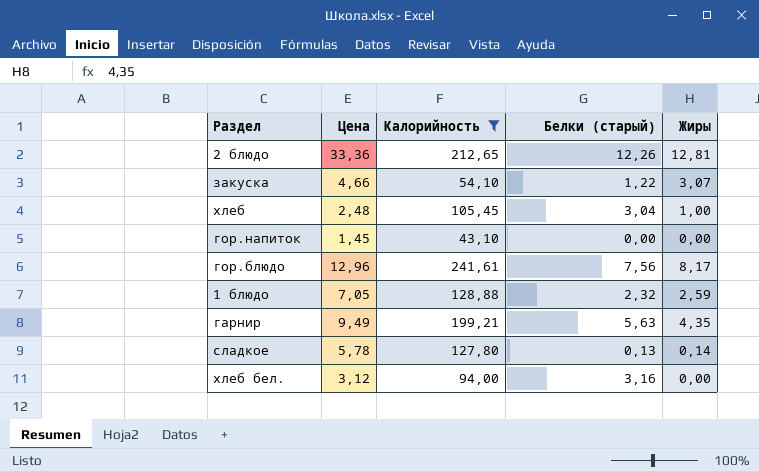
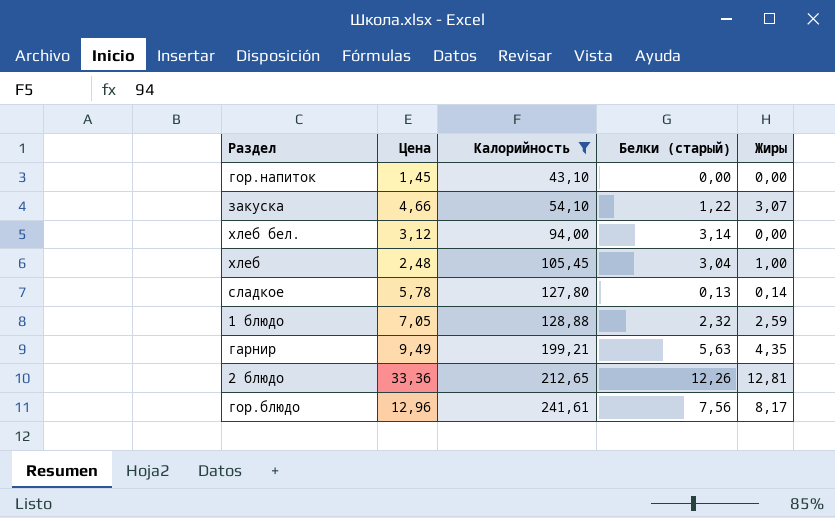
row order: none -> Калорийность ascending
хлеб бел. | Белки (старый): 3,16 -> 3,14

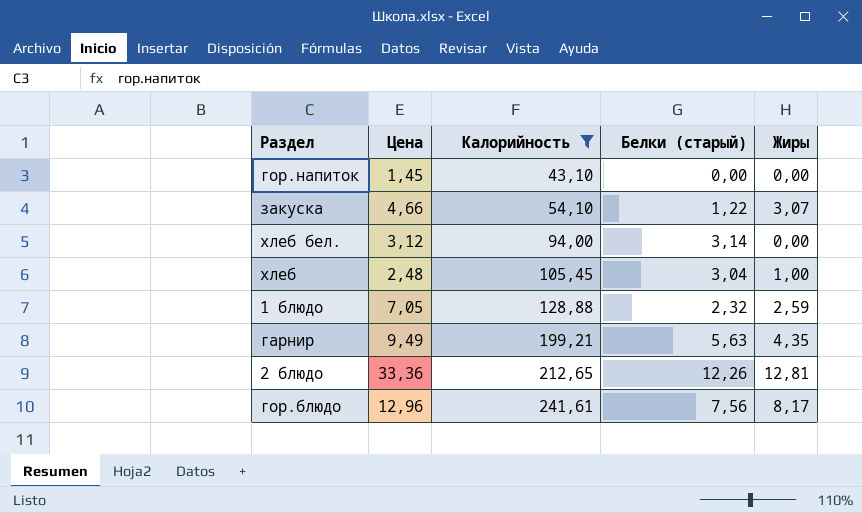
row сладкое: 5,78 | 127,80 | 0,13 | 0,14 -> none

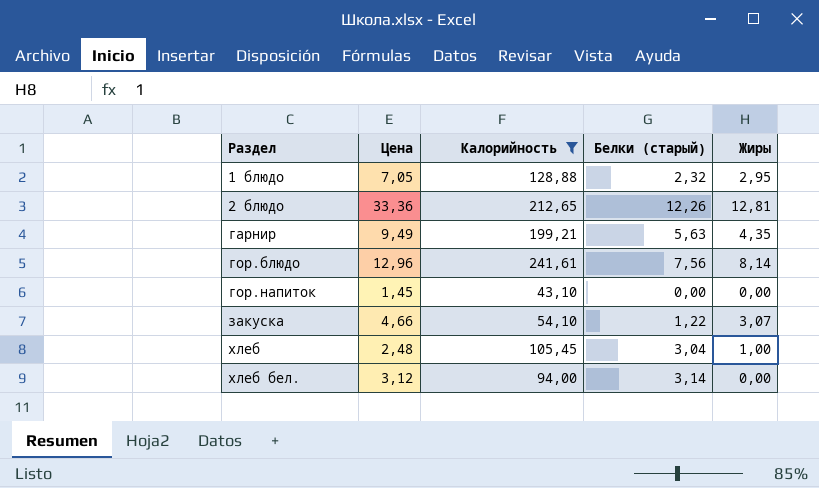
row order: Калорийность ascending -> Раздел ascending
1 блюдо | Жиры: 2,59 -> 2,95
гор.блюдо | Жиры: 8,17 -> 8,14

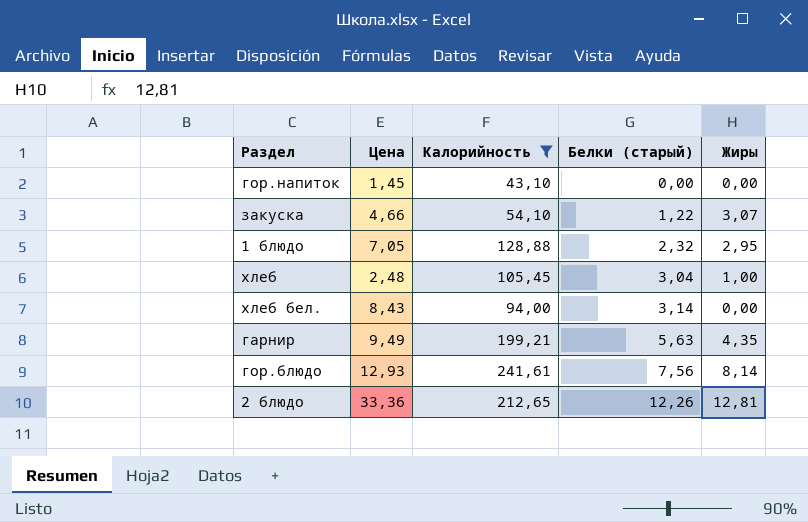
row order: Раздел ascending -> Белки (старый) ascending
хлеб бел. | Цена: 3,12 -> 8,43
гор.блюдо | Цена: 12,96 -> 12,93

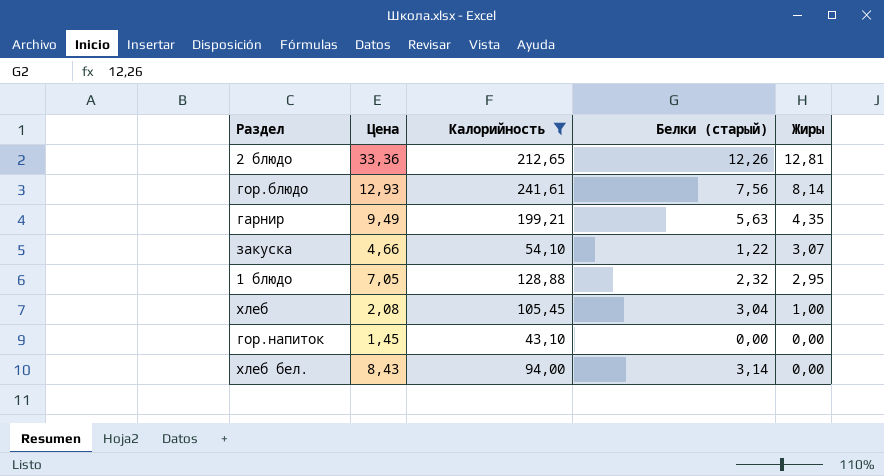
row order: Белки (старый) ascending -> Жиры descending
хлеб | Цена: 2,48 -> 2,08

